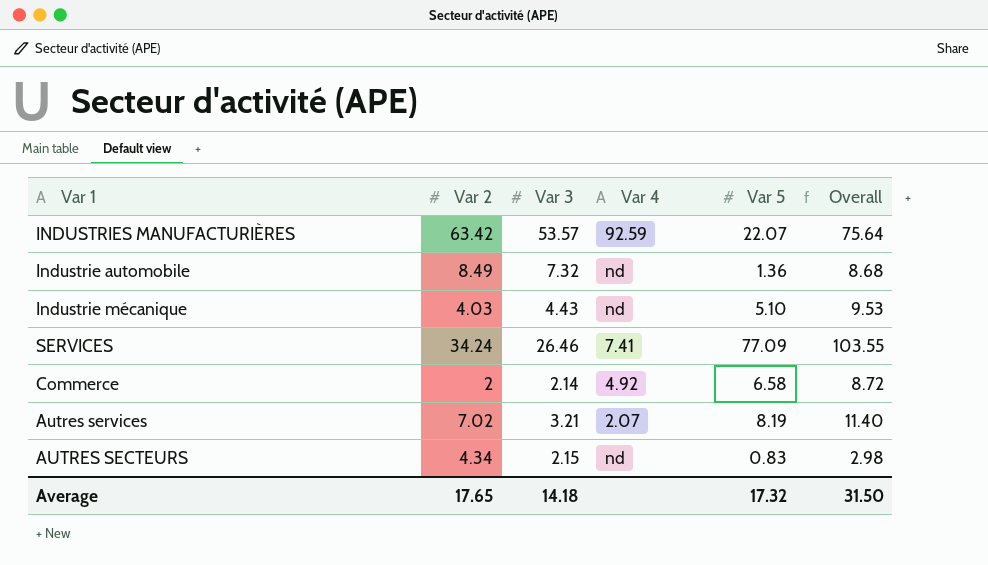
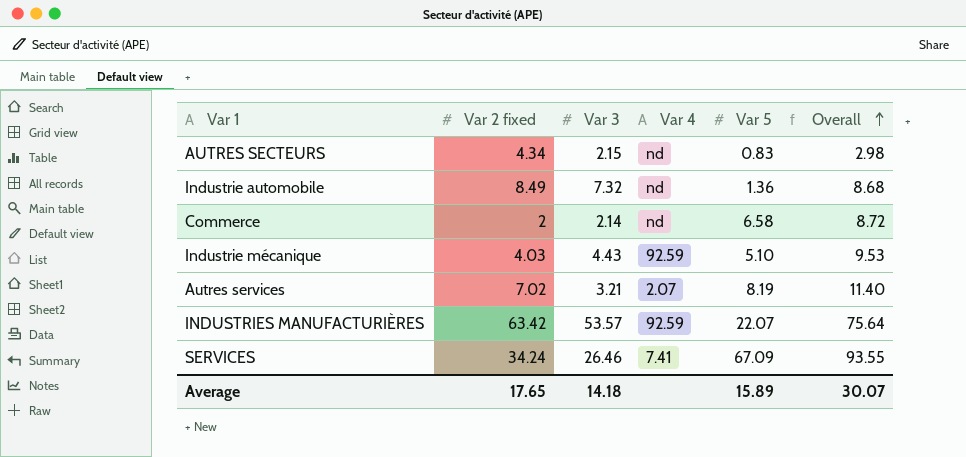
row order: none -> Overall ascending
column name: Var 2 -> Var 2 fixed
Commerce | Var 4: 4.92 -> nd
Industrie mécanique | Var 4: nd -> 92.59
SERVICES | Var 5: 77.09 -> 67.09
SERVICES | Overall: 103.55 -> 93.55
Average | Var 5: 17.32 -> 15.89
Average | Overall: 31.50 -> 30.07

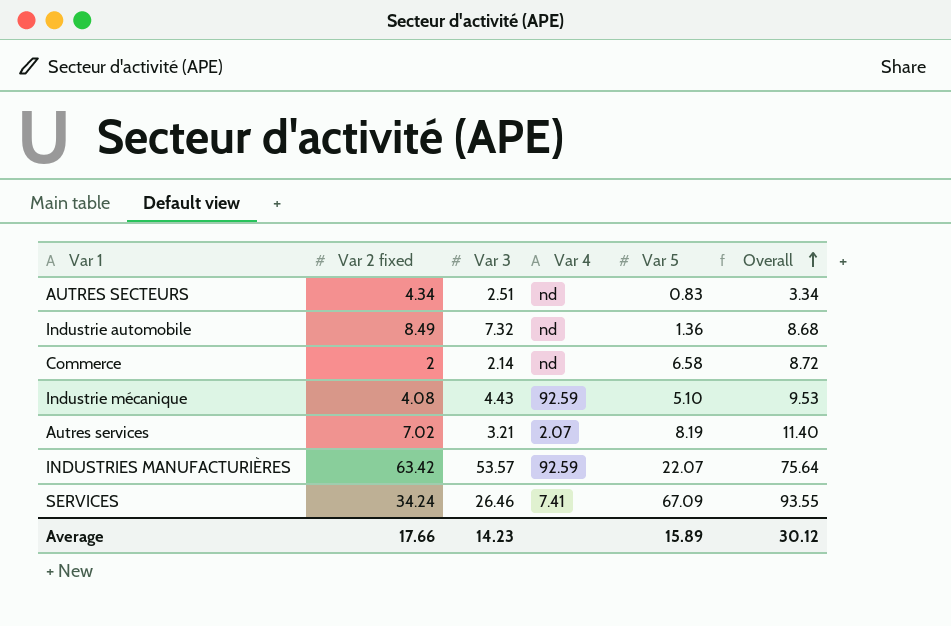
AUTRES SECTEURS | Var 3: 2.15 -> 2.51
AUTRES SECTEURS | Overall: 2.98 -> 3.34
Industrie mécanique | Var 2 fixed: 4.03 -> 4.08
Average | Var 2 fixed: 17.65 -> 17.66
Average | Var 3: 14.18 -> 14.23
Average | Overall: 30.07 -> 30.12

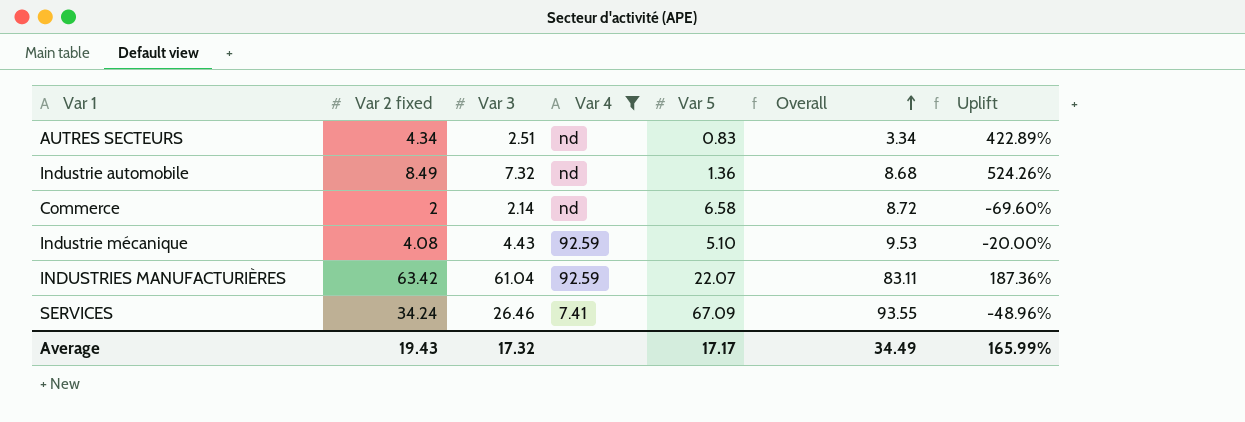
filter: none -> Var 4 != 2.07
column Uplift | formula: none -> ([Var 2 fixed] - [Var 5]) / [Var 5]
INDUSTRIES MANUFACTURIÈRES | Var 3: 53.57 -> 61.04
INDUSTRIES MANUFACTURIÈRES | Overall: 75.64 -> 83.11
Average | Var 2 fixed: 17.66 -> 19.43
Average | Var 3: 14.23 -> 17.32
Average | Var 5: 15.89 -> 17.17
Average | Overall: 30.12 -> 34.49

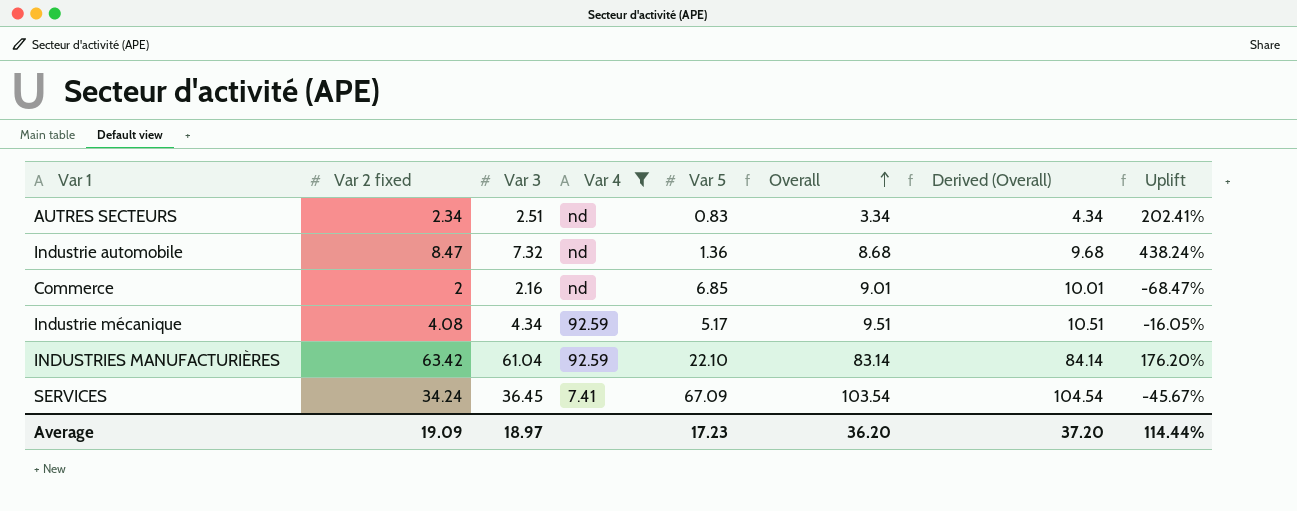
column Derived (Overall) | formula: none -> [Overall] + 1
column Uplift | formula: ([Var 2 fixed] - [Var 5]) / [Var 5] -> ([Var 3] - [Var 5]) / [Var 5]
AUTRES SECTEURS | Var 2 fixed: 4.34 -> 2.34
Industrie automobile | Var 2 fixed: 8.49 -> 8.47
Commerce | Var 3: 2.14 -> 2.16
Commerce | Var 5: 6.58 -> 6.85
Commerce | Overall: 8.72 -> 9.01
Industrie mécanique | Var 3: 4.43 -> 4.34
Industrie mécanique | Var 5: 5.10 -> 5.17
Industrie mécanique | Overall: 9.53 -> 9.51
INDUSTRIES MANUFACTURIÈRES | Var 5: 22.07 -> 22.10
INDUSTRIES MANUFACTURIÈRES | Overall: 83.11 -> 83.14
SERVICES | Var 3: 26.46 -> 36.45
SERVICES | Overall: 93.55 -> 103.54
Average | Var 2 fixed: 19.43 -> 19.09
Average | Var 3: 17.32 -> 18.97
Average | Var 5: 17.17 -> 17.23
Average | Overall: 34.49 -> 36.20
Average | Uplift: 165.99% -> 114.44%

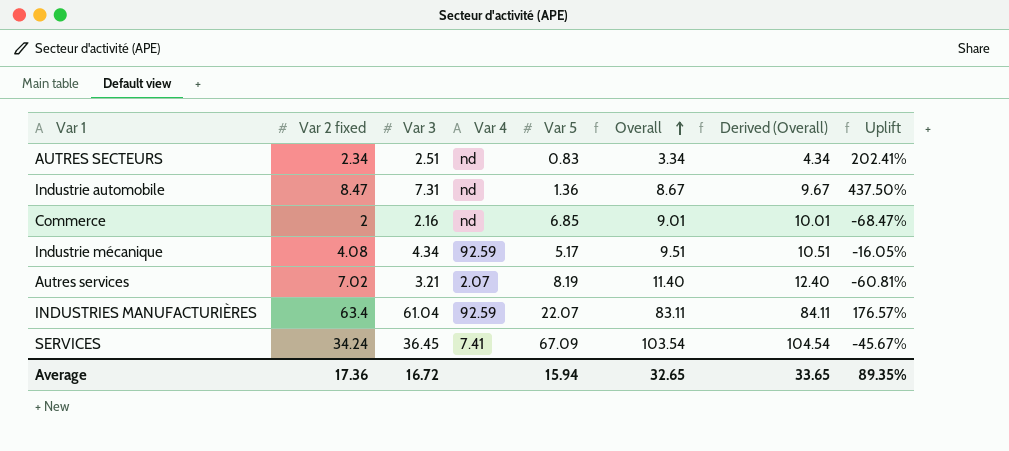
filter: Var 4 != 2.07 -> none
Industrie automobile | Var 3: 7.32 -> 7.31
Industrie automobile | Overall: 8.68 -> 8.67
Industrie automobile | Derived (Overall): 9.68 -> 9.67
Industrie automobile | Uplift: 438.24% -> 437.50%
INDUSTRIES MANUFACTURIÈRES | Var 2 fixed: 63.42 -> 63.4
INDUSTRIES MANUFACTURIÈRES | Var 5: 22.10 -> 22.07
INDUSTRIES MANUFACTURIÈRES | Overall: 83.14 -> 83.11
INDUSTRIES MANUFACTURIÈRES | Derived (Overall): 84.14 -> 84.11
INDUSTRIES MANUFACTURIÈRES | Uplift: 176.20% -> 176.57%
Average | Var 2 fixed: 19.09 -> 17.36
Average | Var 3: 18.97 -> 16.72
Average | Var 5: 17.23 -> 15.94
Average | Overall: 36.20 -> 32.65
Average | Derived (Overall): 37.20 -> 33.65
Average | Uplift: 114.44% -> 89.35%

